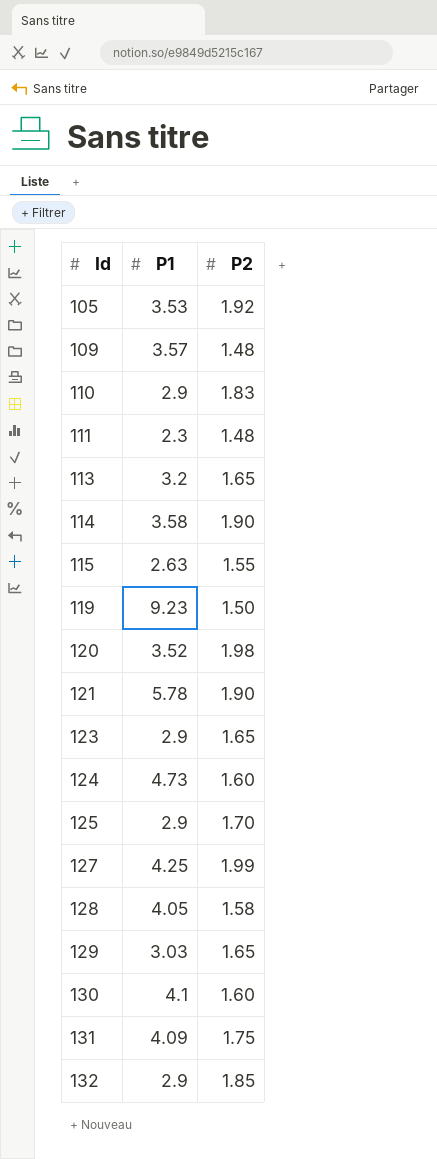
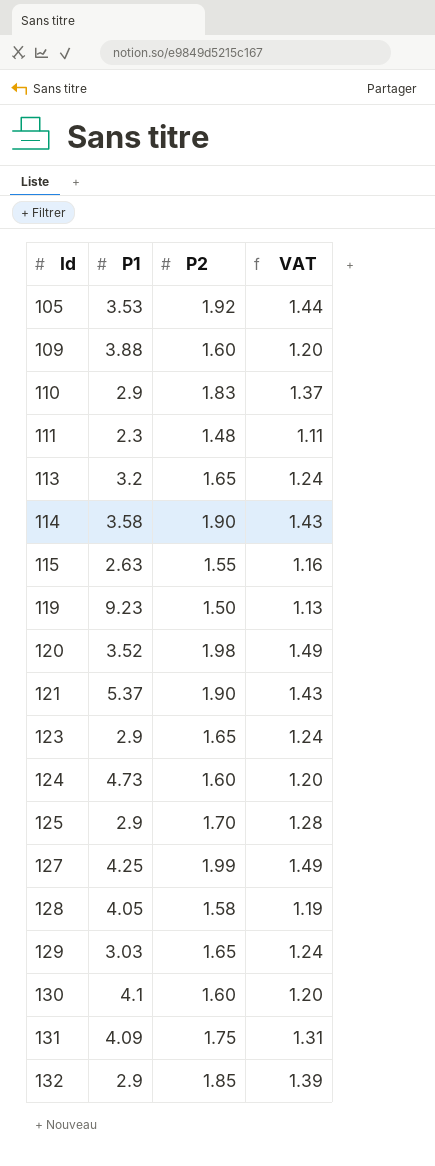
column VAT | formula: none -> [P2] * 0.75
109 | P1: 3.57 -> 3.88
109 | P2: 1.48 -> 1.60
121 | P1: 5.78 -> 5.37

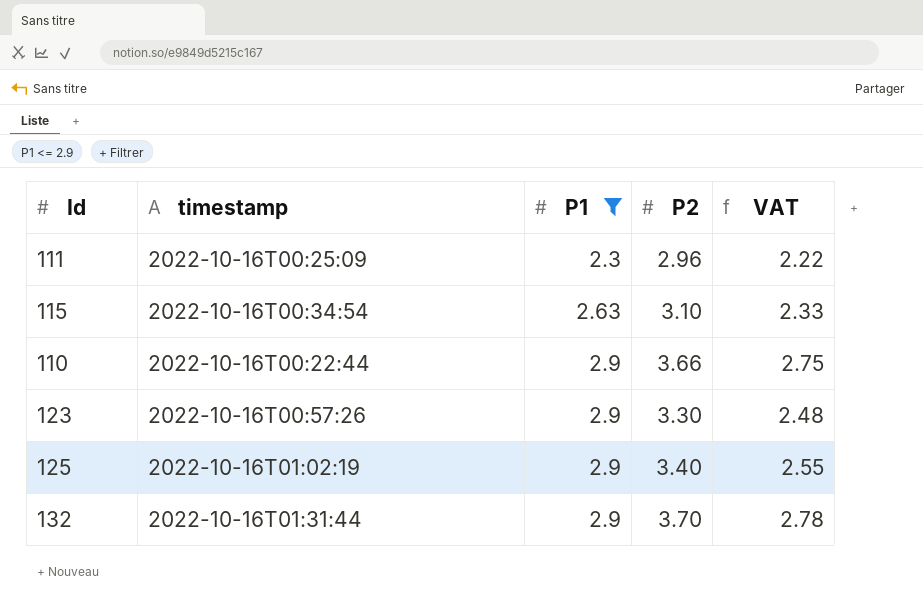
filter: none -> P1 <= 2.9
row order: Id ascending -> P1 ascending
column timestamp | position: none -> 2
111 | P2: 1.48 -> 2.96
111 | VAT: 1.11 -> 2.22
115 | P2: 1.55 -> 3.10
115 | VAT: 1.16 -> 2.33
110 | P2: 1.83 -> 3.66
110 | VAT: 1.37 -> 2.75
123 | P2: 1.65 -> 3.30
123 | VAT: 1.24 -> 2.48
125 | P2: 1.70 -> 3.40
125 | VAT: 1.28 -> 2.55
132 | P2: 1.85 -> 3.70
132 | VAT: 1.39 -> 2.78

